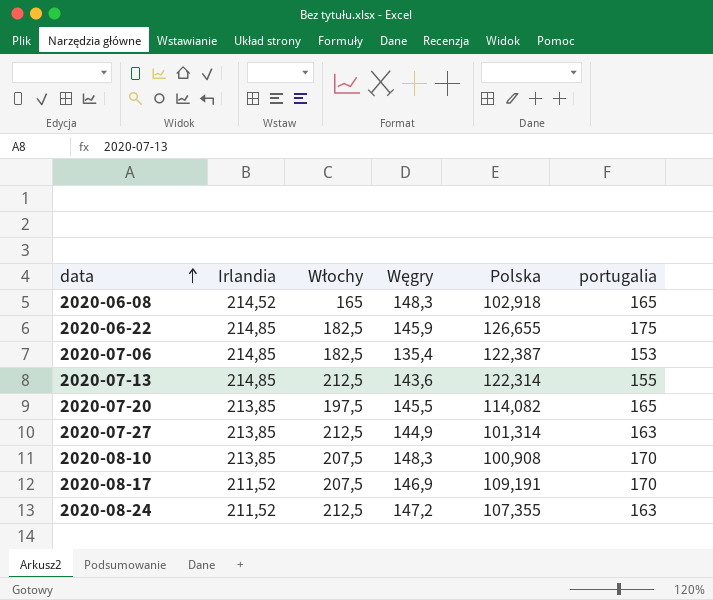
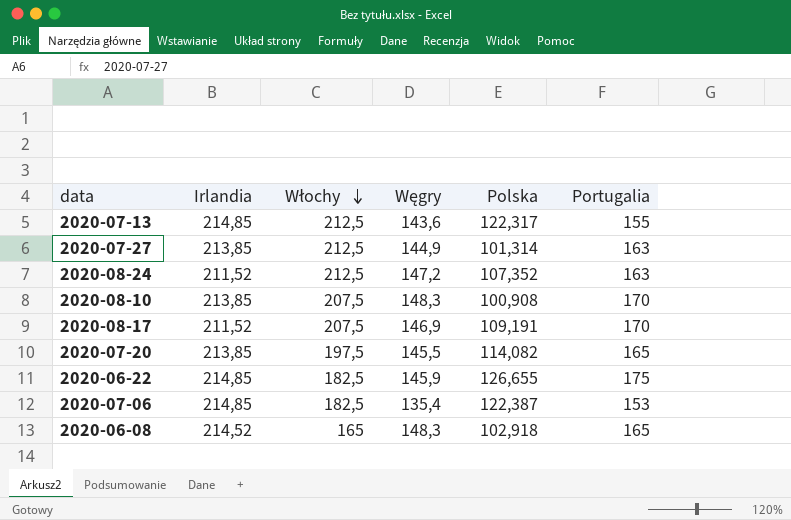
row order: data ascending -> Włochy descending
column name: portugalia -> Portugalia
2020-07-13 | Polska: 122,314 -> 122,317
2020-08-24 | Polska: 107,355 -> 107,352

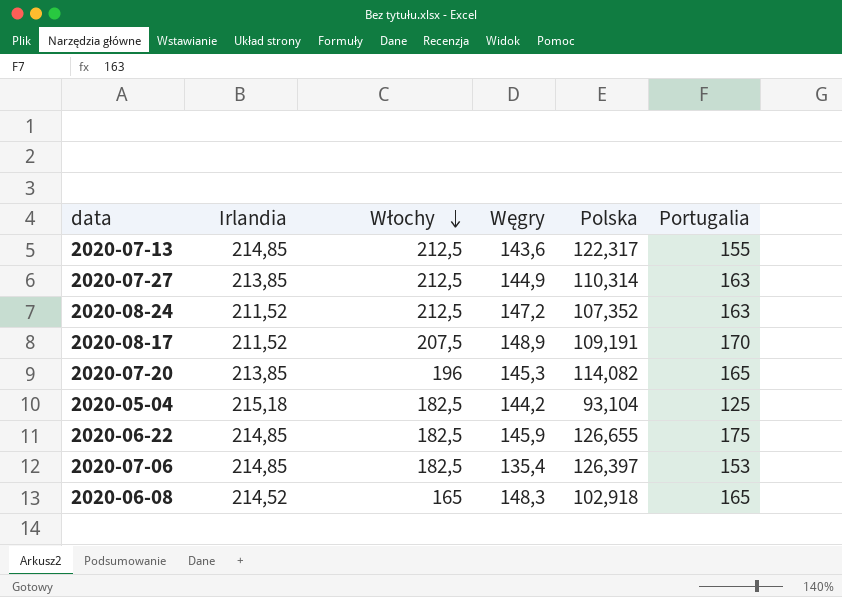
row 2020-08-10: 213,85 | 207,5 | 148,3 | 100,908 | 170 -> none
2020-07-27 | Polska: 101,314 -> 110,314
2020-08-17 | Węgry: 146,9 -> 148,9
2020-07-20 | Włochy: 197,5 -> 196
2020-07-20 | Węgry: 145,5 -> 145,3
row 2020-05-04: none -> 215,18 | 182,5 | 144,2 | 93,104 | 125
2020-07-06 | Polska: 122,387 -> 126,397

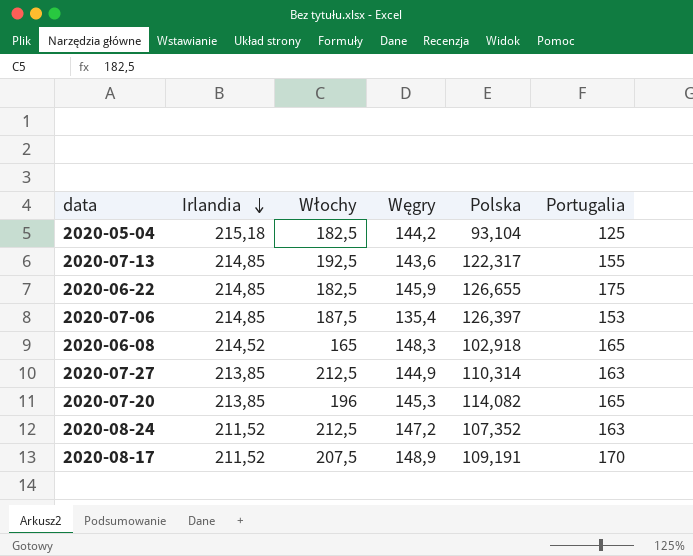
row order: Włochy descending -> Irlandia descending
2020-07-13 | Włochy: 212,5 -> 192,5
2020-07-06 | Włochy: 182,5 -> 187,5

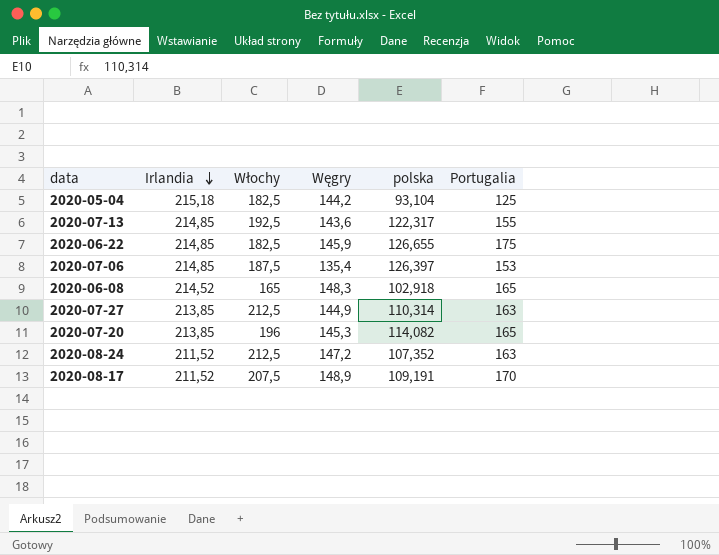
column name: Polska -> polska

